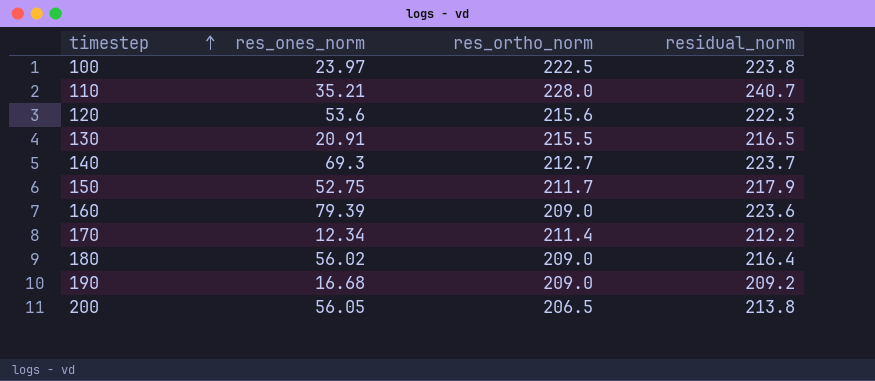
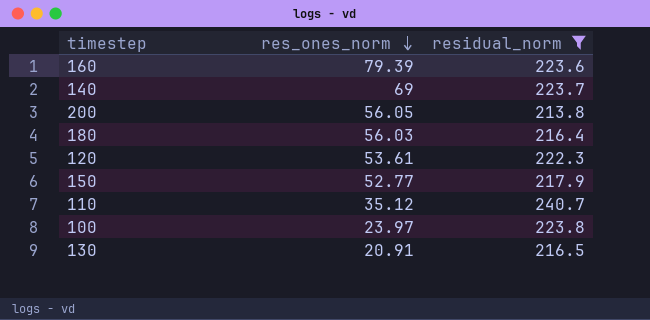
filter: none -> residual_norm >= 213.8
row order: timestep ascending -> res_ones_norm descending
column res_ortho_norm | position: 3 -> none
140 | res_ones_norm: 69.3 -> 69
180 | res_ones_norm: 56.02 -> 56.03
120 | res_ones_norm: 53.6 -> 53.61
150 | res_ones_norm: 52.75 -> 52.77
110 | res_ones_norm: 35.21 -> 35.12

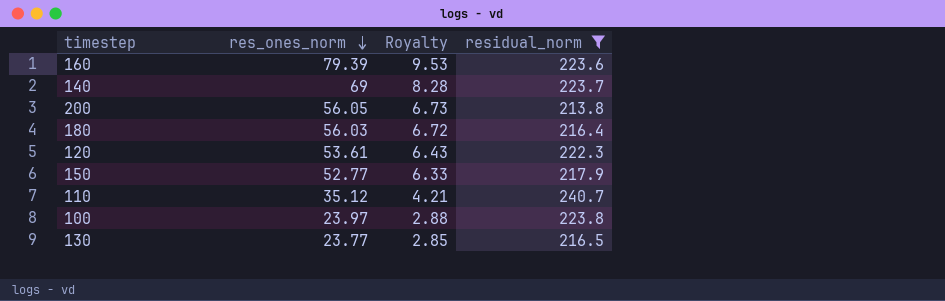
column Royalty | formula: none -> [res_ones_norm] * 0.12
130 | res_ones_norm: 20.91 -> 23.77

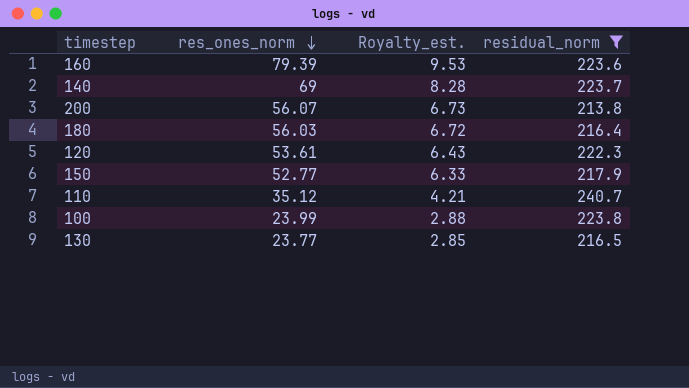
column name: Royalty -> Royalty_est.
200 | res_ones_norm: 56.05 -> 56.07
100 | res_ones_norm: 23.97 -> 23.99

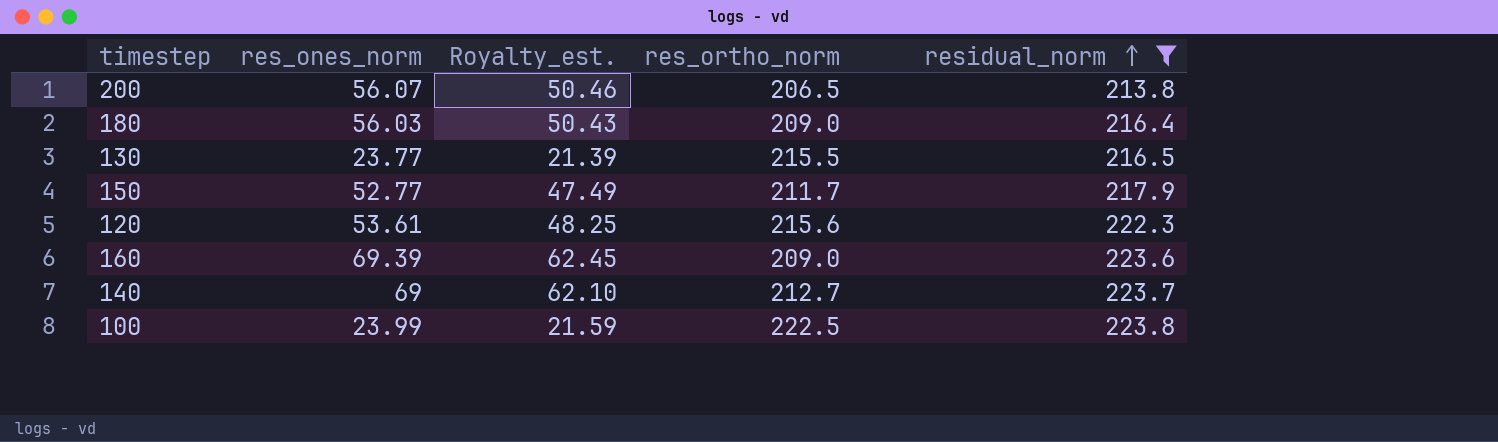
row order: res_ones_norm descending -> residual_norm ascending
column Royalty_est. | formula: [res_ones_norm] * 0.12 -> [res_ones_norm] * 0.9
column res_ortho_norm | position: none -> 4
row 110: 35.12 | 4.21 | 240.7 -> none
160 | res_ones_norm: 79.39 -> 69.39

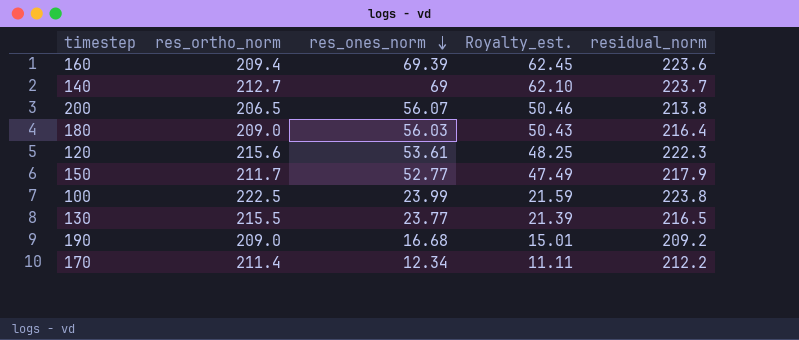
filter: residual_norm >= 213.8 -> none
row order: residual_norm ascending -> res_ones_norm descending
column res_ortho_norm | position: 4 -> 2
160 | res_ortho_norm: 209.0 -> 209.4

